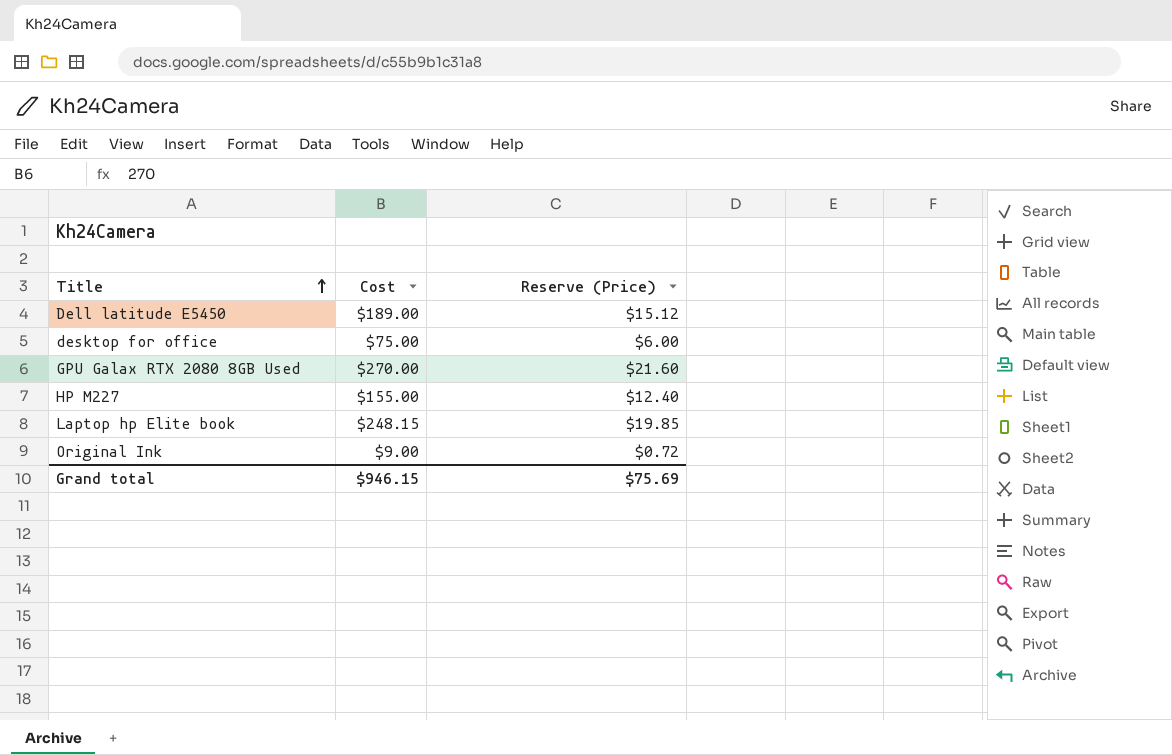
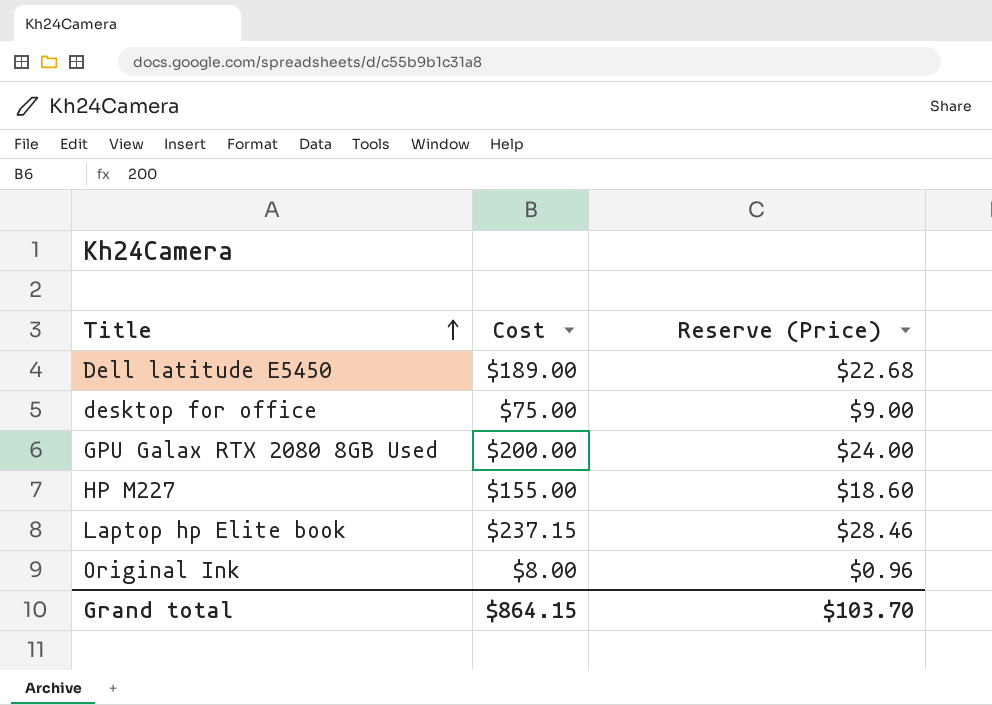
column Reserve (Price) | formula: [Cost] * 0.08 -> [Cost] * 0.12
GPU Galax RTX 2080 8GB Used | Cost: $270.00 -> $200.00
Laptop hp Elite book | Cost: $248.15 -> $237.15
Original Ink | Cost: $9.00 -> $8.00
Grand total | Cost: $946.15 -> $864.15
Grand total | Reserve (Price): $75.69 -> $103.70

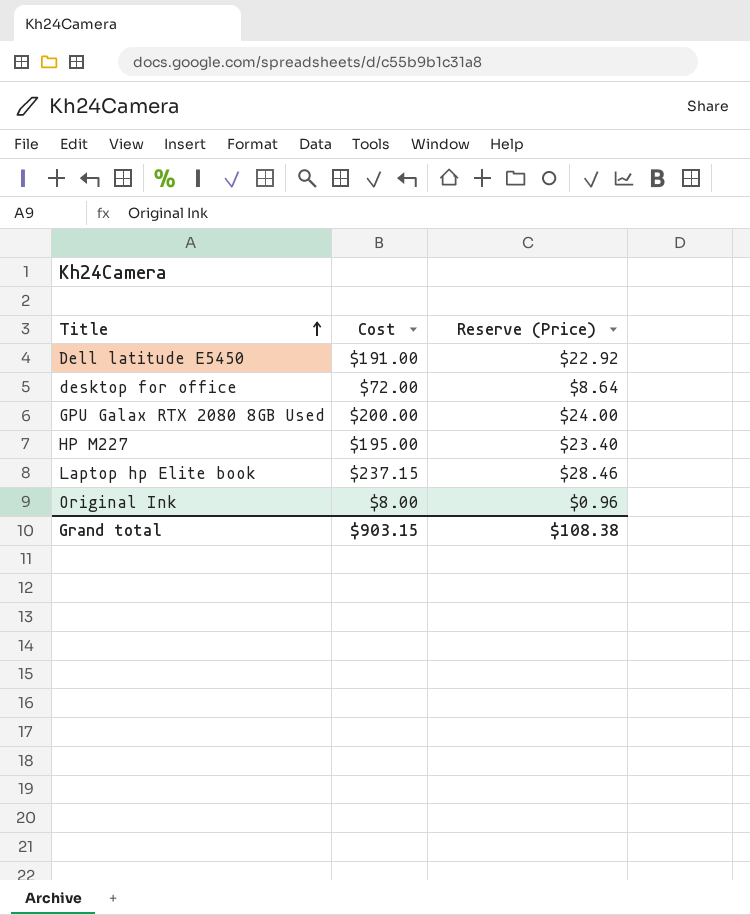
Dell latitude E5450 | Cost: $189.00 -> $191.00
Dell latitude E5450 | Reserve (Price): $22.68 -> $22.92
desktop for office | Cost: $75.00 -> $72.00
desktop for office | Reserve (Price): $9.00 -> $8.64
HP M227 | Cost: $155.00 -> $195.00
HP M227 | Reserve (Price): $18.60 -> $23.40
Grand total | Cost: $864.15 -> $903.15
Grand total | Reserve (Price): $103.70 -> $108.38

